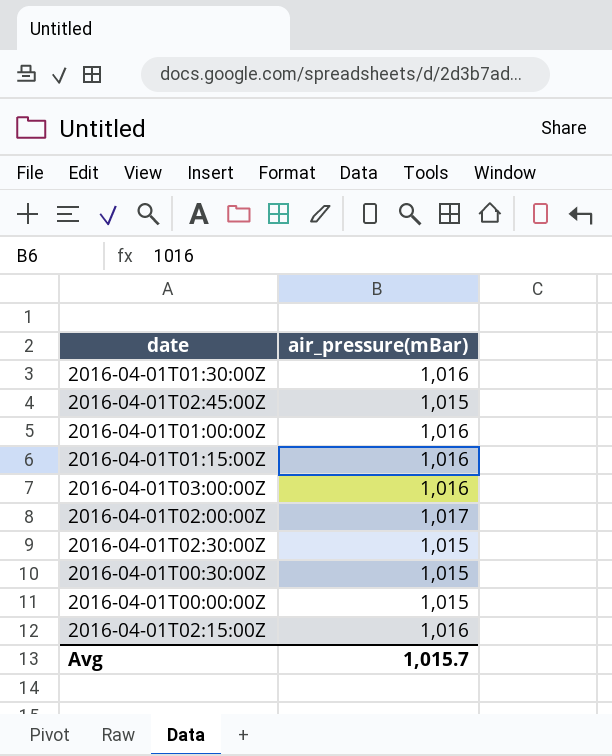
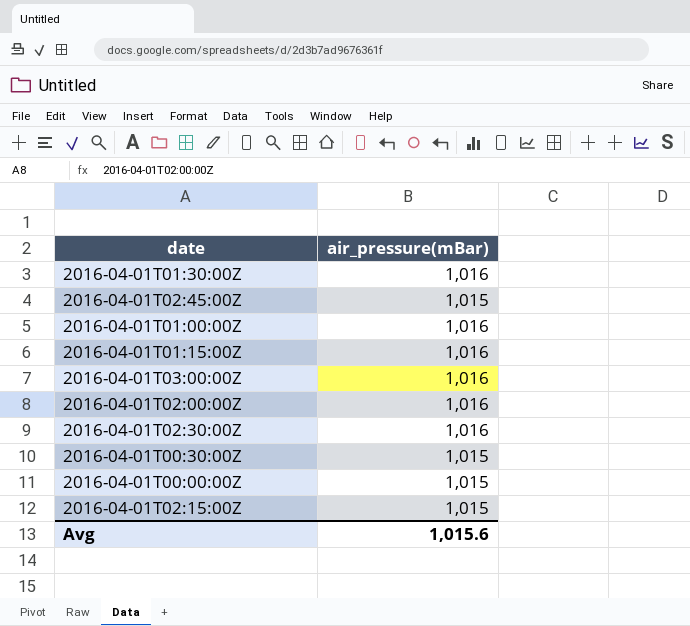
2016-04-01T02:00:00Z | air_pressure(mBar): 1,017 -> 1,016
2016-04-01T02:30:00Z | air_pressure(mBar): 1,015 -> 1,016
2016-04-01T02:15:00Z | air_pressure(mBar): 1,016 -> 1,015
Avg | air_pressure(mBar): 1,015.7 -> 1,015.6

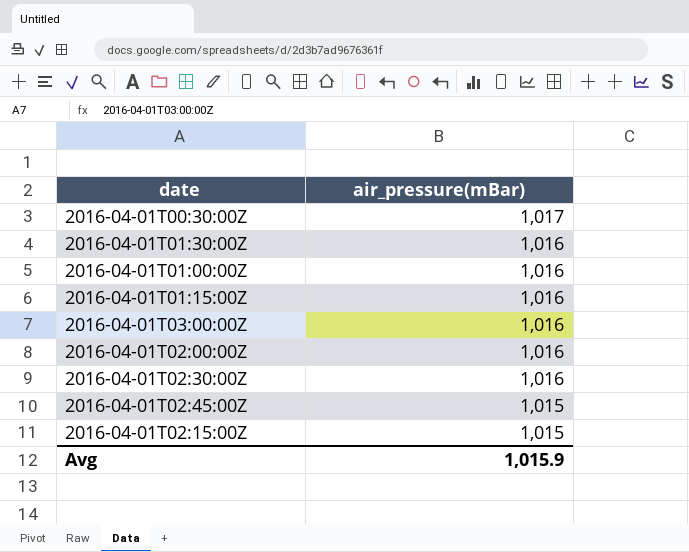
row order: none -> air_pressure(mBar) descending
row 2016-04-01T00:00:00Z: 1,015 -> none
2016-04-01T00:30:00Z | air_pressure(mBar): 1,015 -> 1,017
Avg | air_pressure(mBar): 1,015.6 -> 1,015.9

